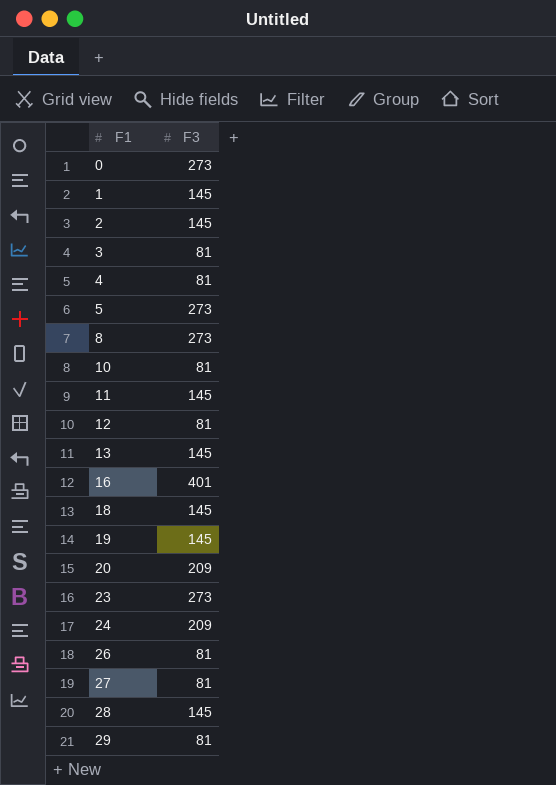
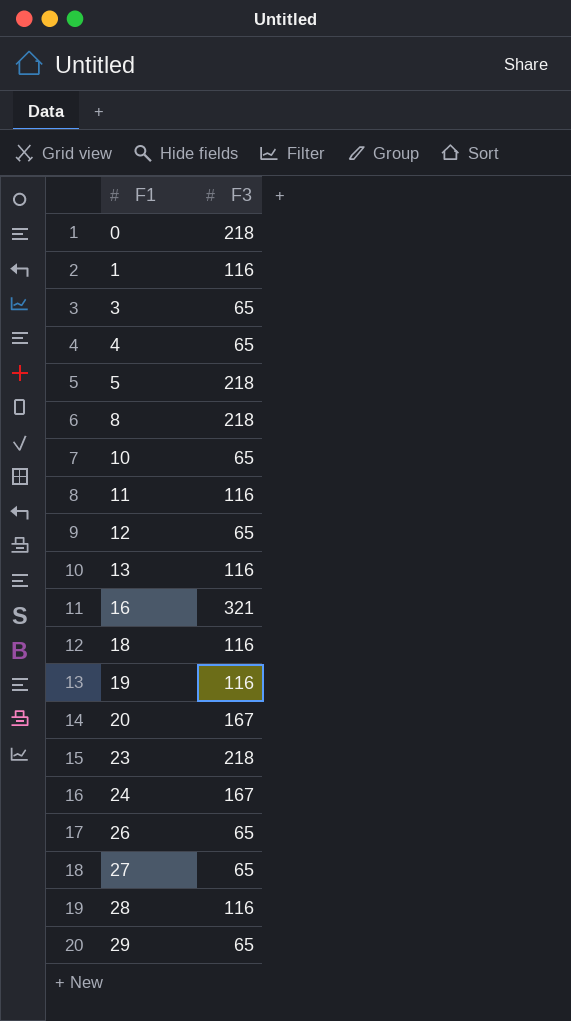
row 2: 145 -> none
0 | F3: 273 -> 218
1 | F3: 145 -> 116
3 | F3: 81 -> 65
4 | F3: 81 -> 65
5 | F3: 273 -> 218
8 | F3: 273 -> 218
10 | F3: 81 -> 65
11 | F3: 145 -> 116
12 | F3: 81 -> 65
13 | F3: 145 -> 116
16 | F3: 401 -> 321
18 | F3: 145 -> 116
19 | F3: 145 -> 116
20 | F3: 209 -> 167
23 | F3: 273 -> 218
24 | F3: 209 -> 167
26 | F3: 81 -> 65
27 | F3: 81 -> 65
28 | F3: 145 -> 116
29 | F3: 81 -> 65

